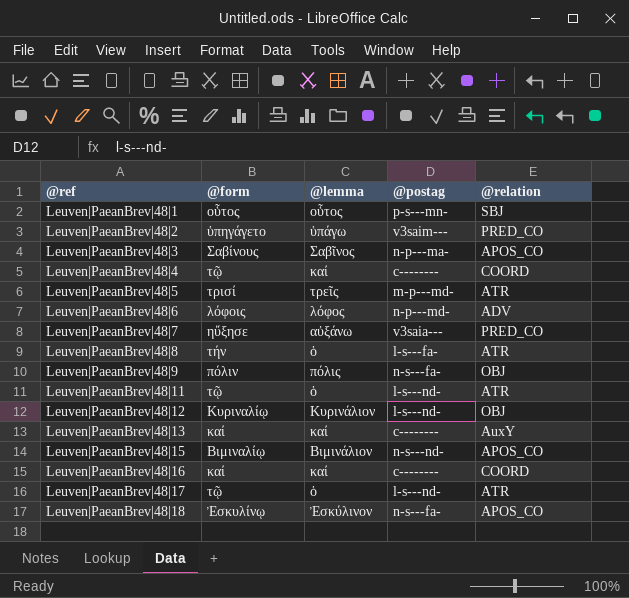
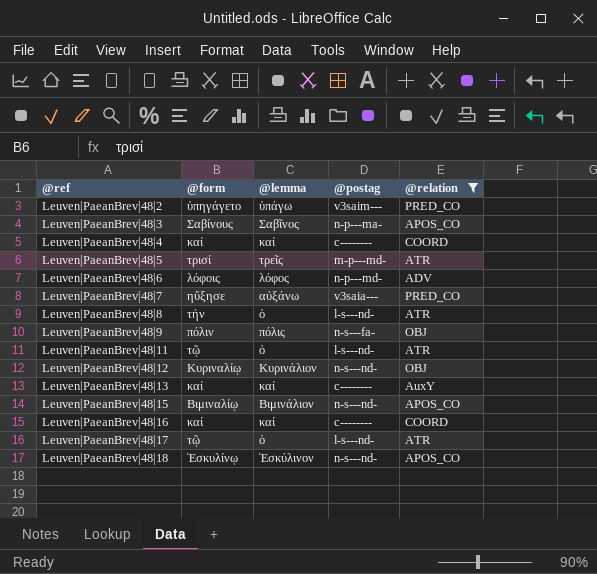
filter: none -> @relation != SBJ
Leuven|PaeanBrev|48|4 | @form: τῷ -> καί
Leuven|PaeanBrev|48|8 | @postag: l-s---fa- -> l-s---nd-
Leuven|PaeanBrev|48|12 | @postag: l-s---nd- -> n-s---nd-
Leuven|PaeanBrev|48|18 | @postag: n-s---fa- -> n-s---nd-

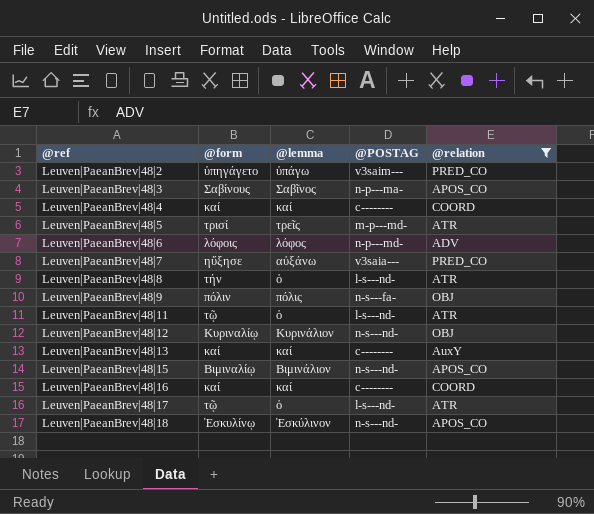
column name: @postag -> @POSTAG

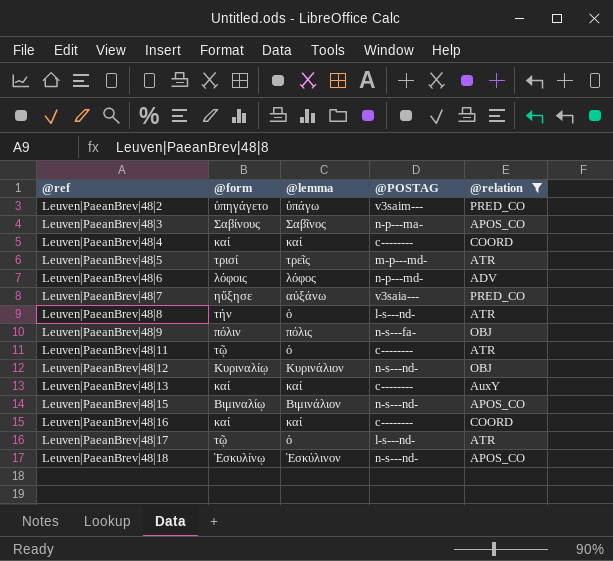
Leuven|PaeanBrev|48|11 | @POSTAG: l-s---nd- -> c--------

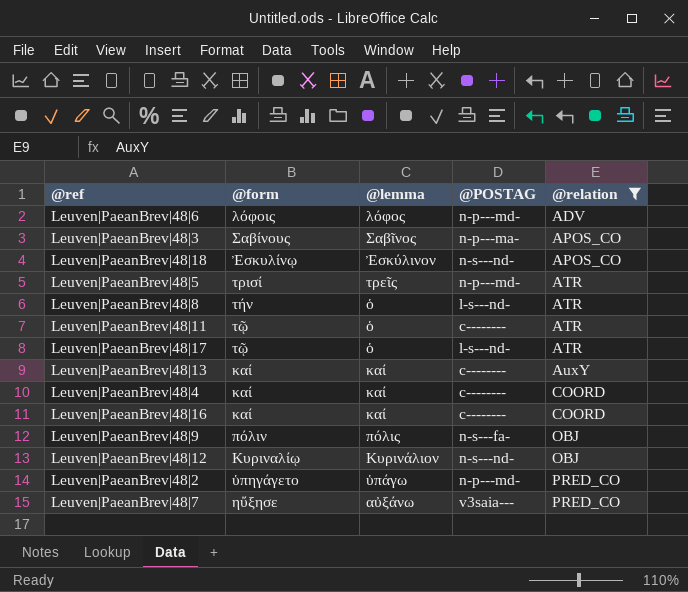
row order: @ref ascending -> @relation ascending
row Leuven|PaeanBrev|48|15: Βιμιναλίῳ | Βιμινάλιον | n-s---nd- | APOS_CO -> none
Leuven|PaeanBrev|48|5 | @POSTAG: m-p---md- -> n-p---md-
Leuven|PaeanBrev|48|2 | @POSTAG: v3saim--- -> n-p---md-

